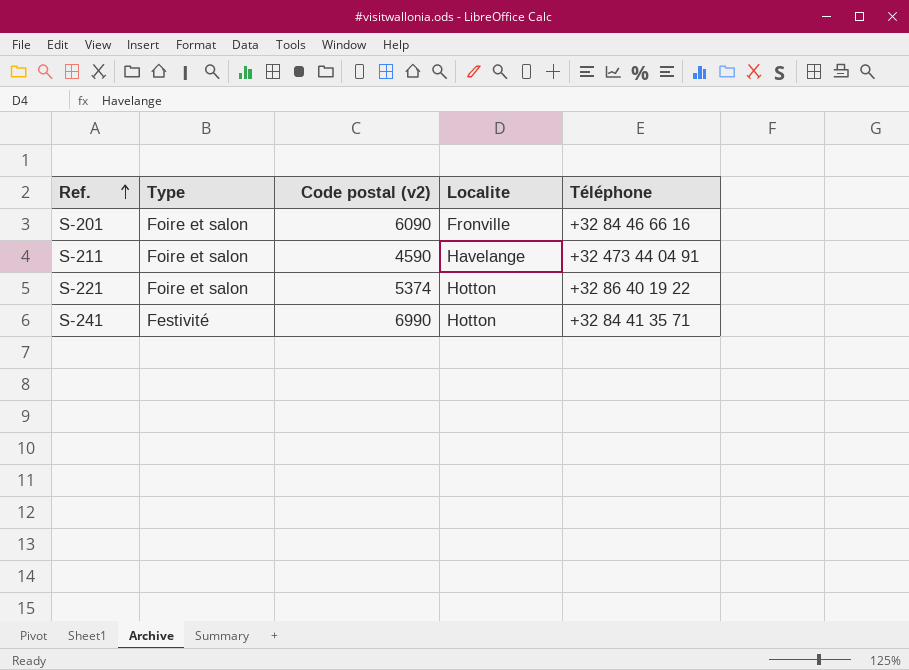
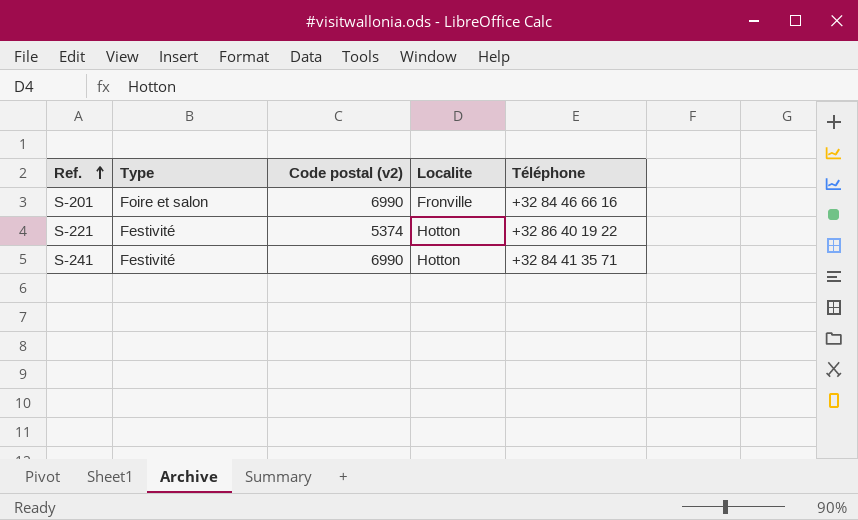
row S-211: Foire et salon | 4590 | Havelange | +32 473 44 04 91 -> none
S-201 | Code postal (v2): 6090 -> 6990
S-221 | Type: Foire et salon -> Festivité

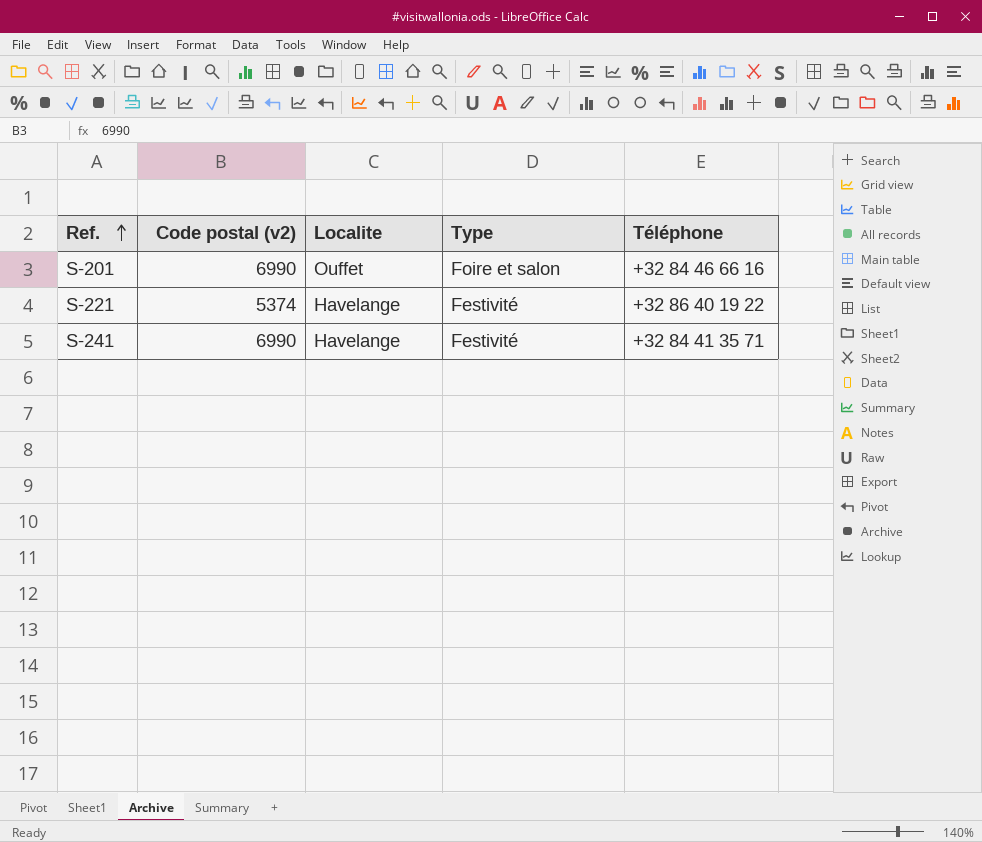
column Type | position: 2 -> 4
S-201 | Localite: Fronville -> Ouffet
S-221 | Localite: Hotton -> Havelange
S-241 | Localite: Hotton -> Havelange

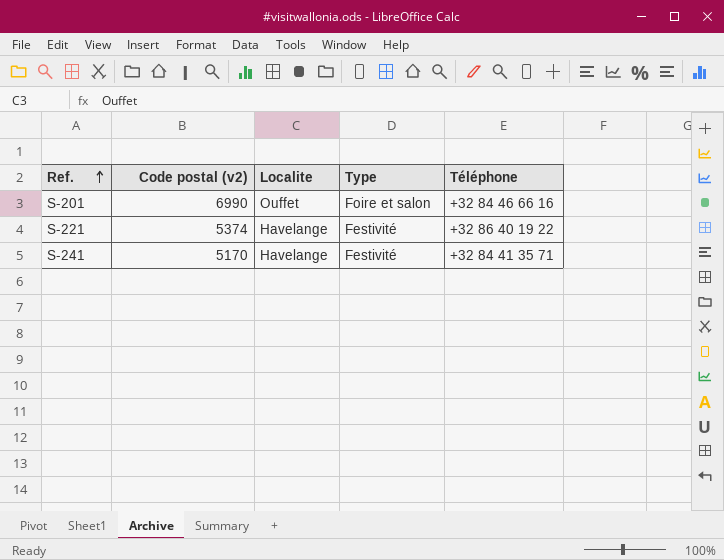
S-241 | Code postal (v2): 6990 -> 5170

